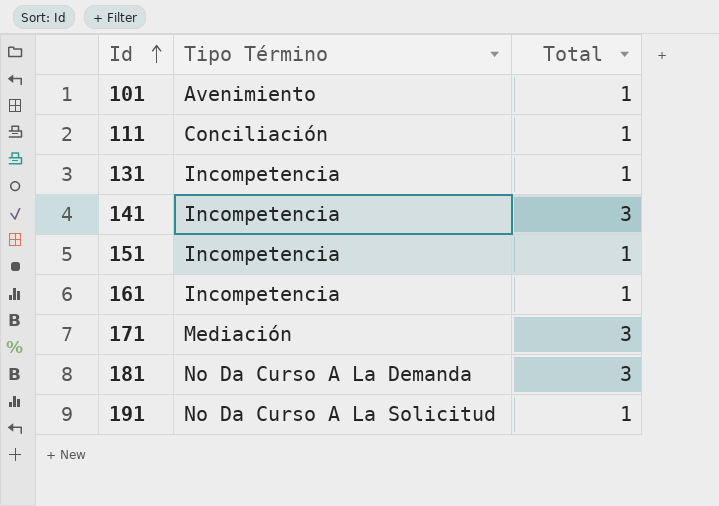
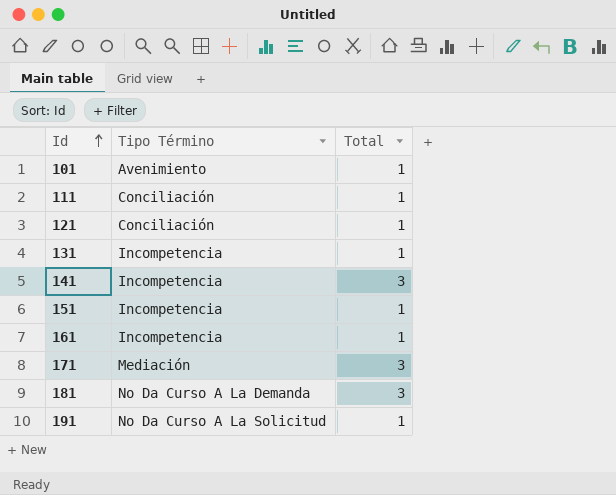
row 121: none -> Conciliación | 1

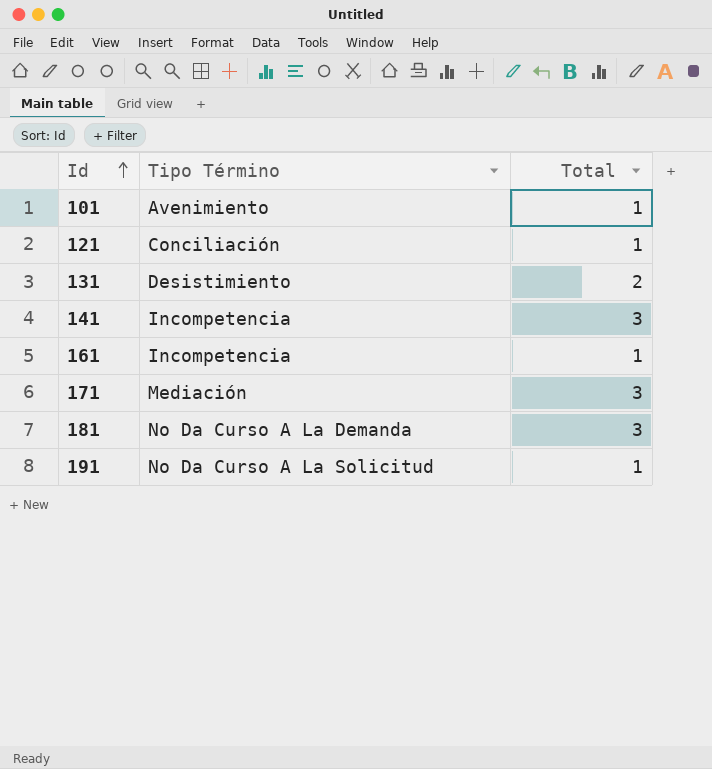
row 111: Conciliación | 1 -> none
row 151: Incompetencia | 1 -> none
131 | Tipo Término: Incompetencia -> Desistimiento
131 | Total: 1 -> 2

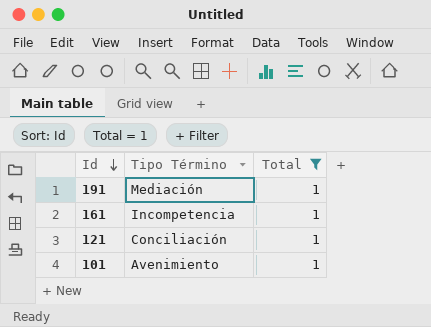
filter: none -> Total = 1
row order: Id ascending -> Id descending
191 | Tipo Término: No Da Curso A La Solicitud -> Mediación

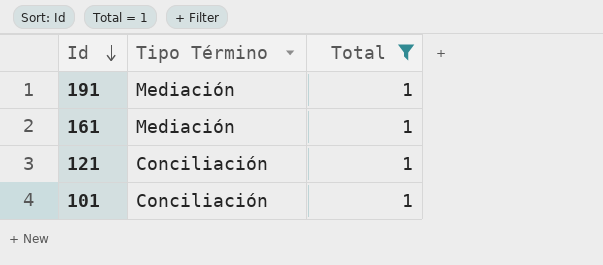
161 | Tipo Término: Incompetencia -> Mediación
101 | Tipo Término: Avenimiento -> Conciliación

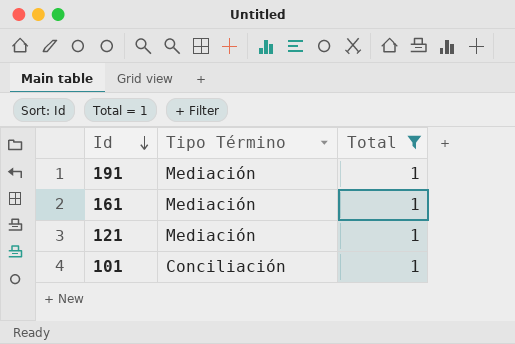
121 | Tipo Término: Conciliación -> Mediación

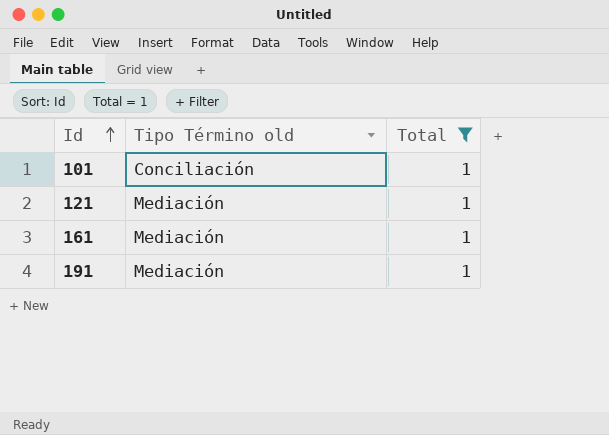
row order: Id descending -> Id ascending
column name: Tipo Término -> Tipo Término old

